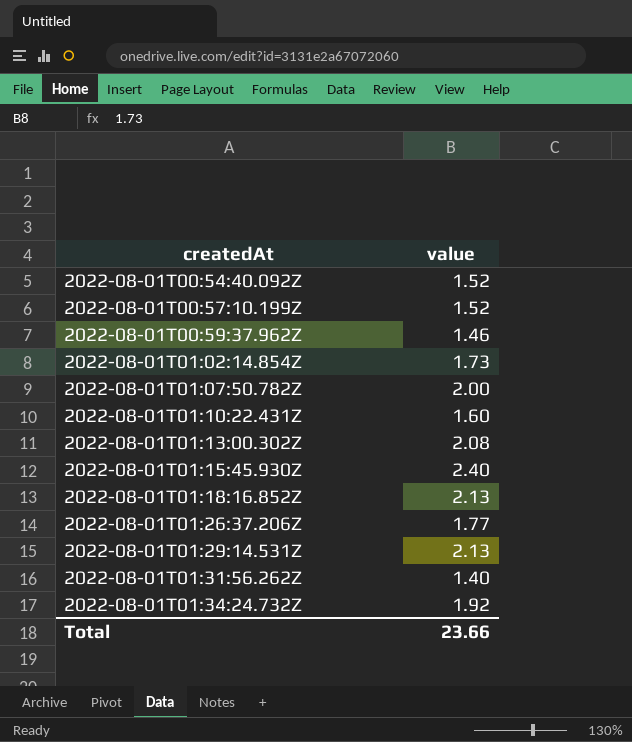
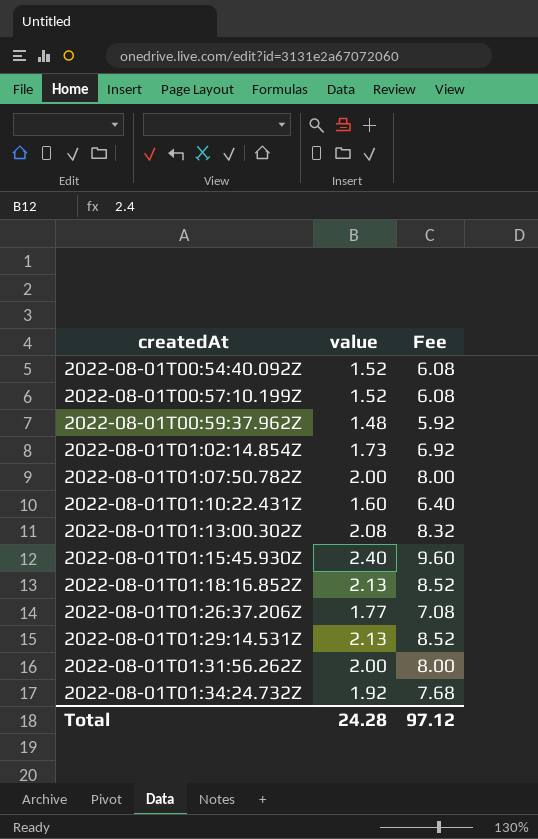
column Fee | formula: none -> [value] * 4
2022-08-01T00:59:37.962Z | value: 1.46 -> 1.48
2022-08-01T01:31:56.262Z | value: 1.40 -> 2.00
Total | value: 23.66 -> 24.28

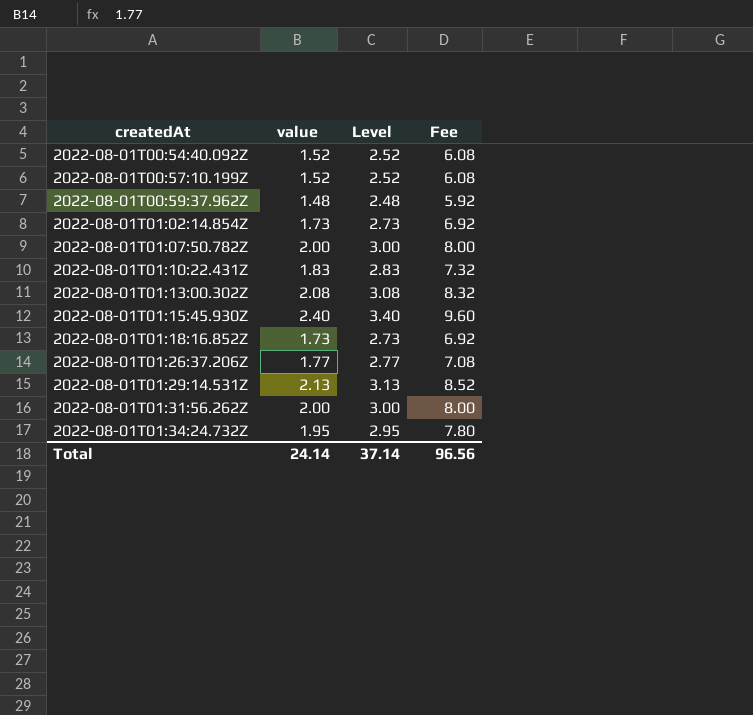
column Level | formula: none -> [value] + 1
2022-08-01T01:10:22.431Z | value: 1.60 -> 1.83
2022-08-01T01:10:22.431Z | Fee: 6.40 -> 7.32
2022-08-01T01:18:16.852Z | value: 2.13 -> 1.73
2022-08-01T01:18:16.852Z | Fee: 8.52 -> 6.92
2022-08-01T01:34:24.732Z | value: 1.92 -> 1.95
2022-08-01T01:34:24.732Z | Fee: 7.68 -> 7.80
Total | value: 24.28 -> 24.14
Total | Fee: 97.12 -> 96.56

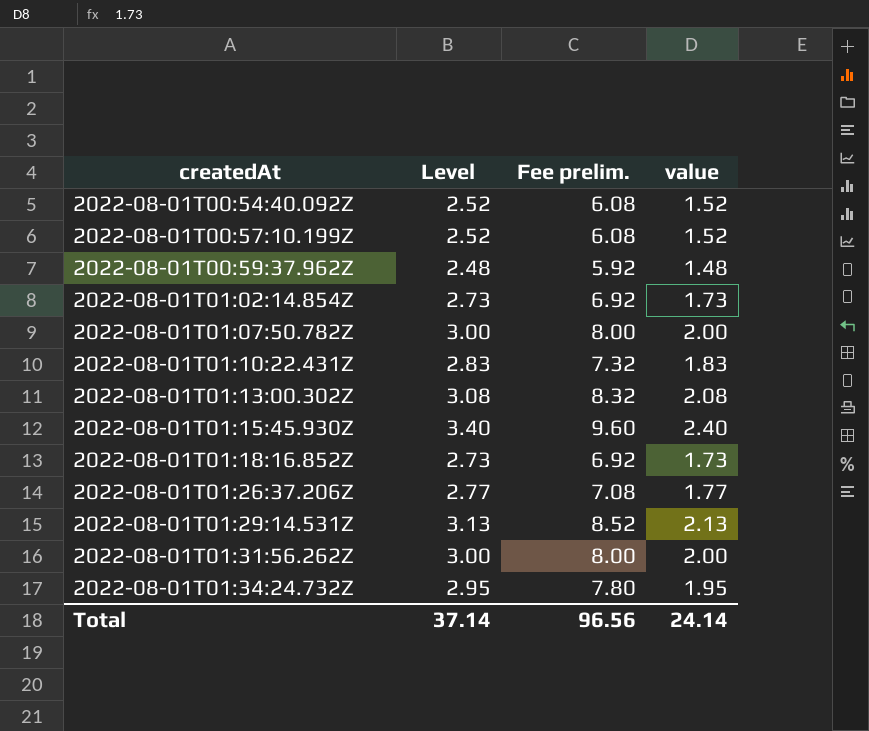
column name: Fee -> Fee prelim.
column value | position: 2 -> 4

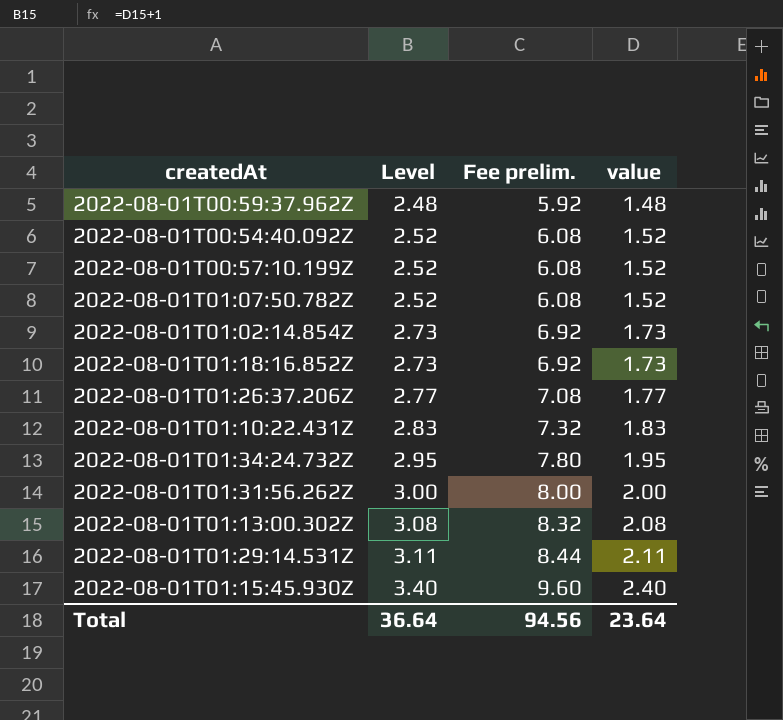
row order: createdAt ascending -> Level ascending
2022-08-01T01:07:50.782Z | Level: 3.00 -> 2.52
2022-08-01T01:07:50.782Z | Fee prelim.: 8.00 -> 6.08
2022-08-01T01:07:50.782Z | value: 2.00 -> 1.52
2022-08-01T01:29:14.531Z | Level: 3.13 -> 3.11
2022-08-01T01:29:14.531Z | Fee prelim.: 8.52 -> 8.44
2022-08-01T01:29:14.531Z | value: 2.13 -> 2.11
Total | Level: 37.14 -> 36.64
Total | Fee prelim.: 96.56 -> 94.56
Total | value: 24.14 -> 23.64

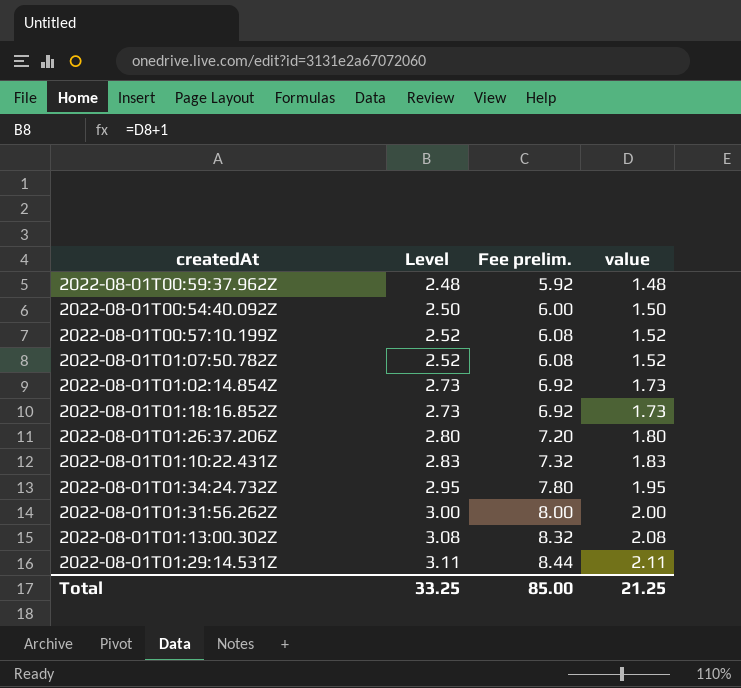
row 2022-08-01T01:15:45.930Z: 3.40 | 9.60 | 2.40 -> none
2022-08-01T00:54:40.092Z | Level: 2.52 -> 2.50
2022-08-01T00:54:40.092Z | Fee prelim.: 6.08 -> 6.00
2022-08-01T00:54:40.092Z | value: 1.52 -> 1.50
2022-08-01T01:26:37.206Z | Level: 2.77 -> 2.80
2022-08-01T01:26:37.206Z | Fee prelim.: 7.08 -> 7.20
2022-08-01T01:26:37.206Z | value: 1.77 -> 1.80
Total | Level: 36.64 -> 33.25
Total | Fee prelim.: 94.56 -> 85.00
Total | value: 23.64 -> 21.25

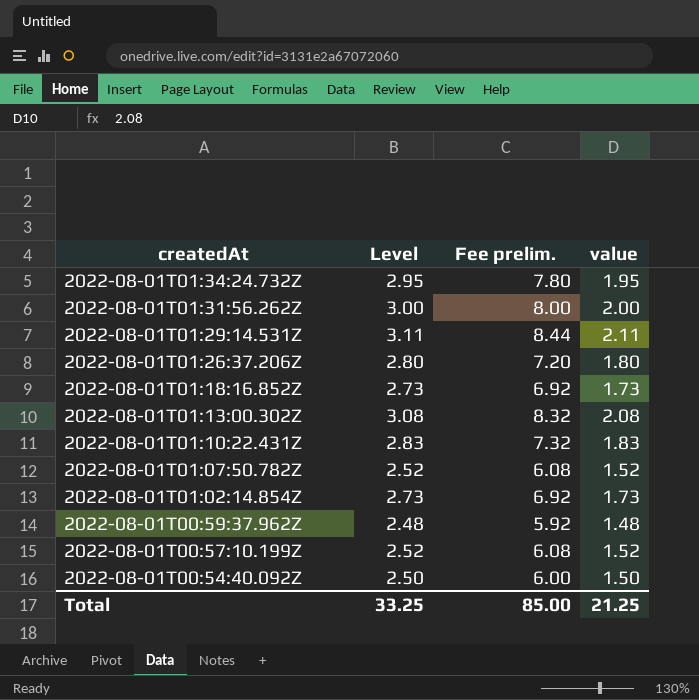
row order: Level ascending -> createdAt descending

